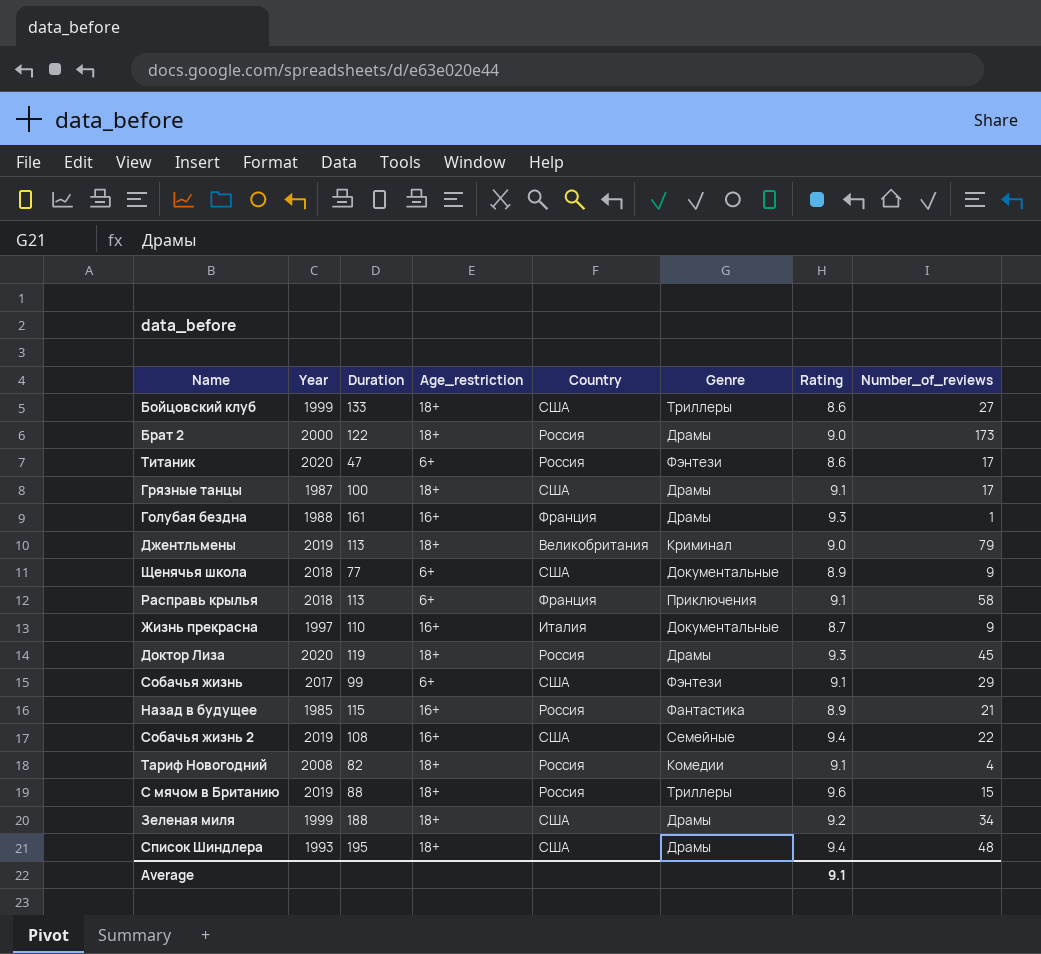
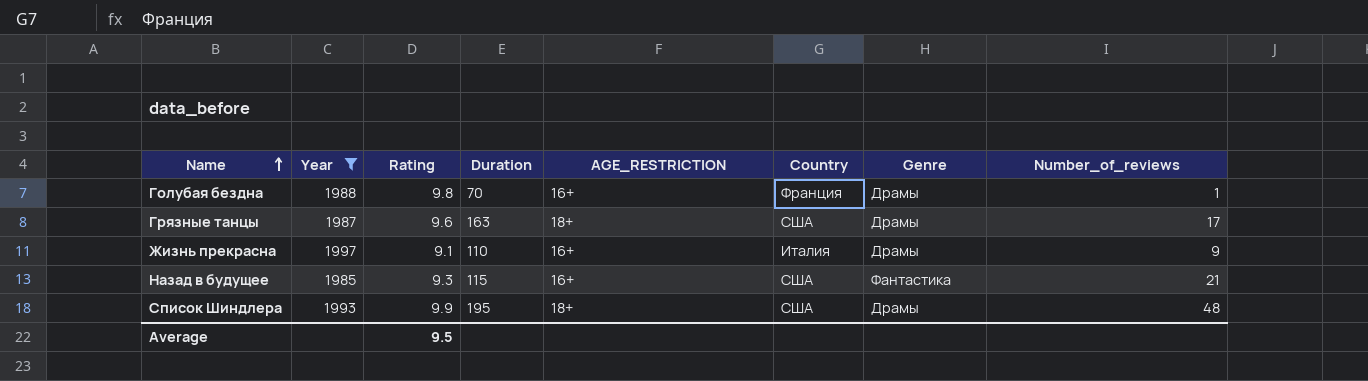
filter: none -> Year <= 1997
row order: none -> Name ascending
column Rating | position: 7 -> 3
column name: Age_restriction -> AGE_RESTRICTION
Голубая бездна | Rating: 9.3 -> 9.8
Голубая бездна | Duration: 161 -> 70
Грязные танцы | Rating: 9.1 -> 9.6
Грязные танцы | Duration: 100 -> 163
Жизнь прекрасна | Rating: 8.7 -> 9.1
Жизнь прекрасна | Genre: Документальные -> Драмы
Назад в будущее | Rating: 8.9 -> 9.3
Назад в будущее | Country: Россия -> США
Список Шиндлера | Rating: 9.4 -> 9.9
Average | Rating: 9.1 -> 9.5

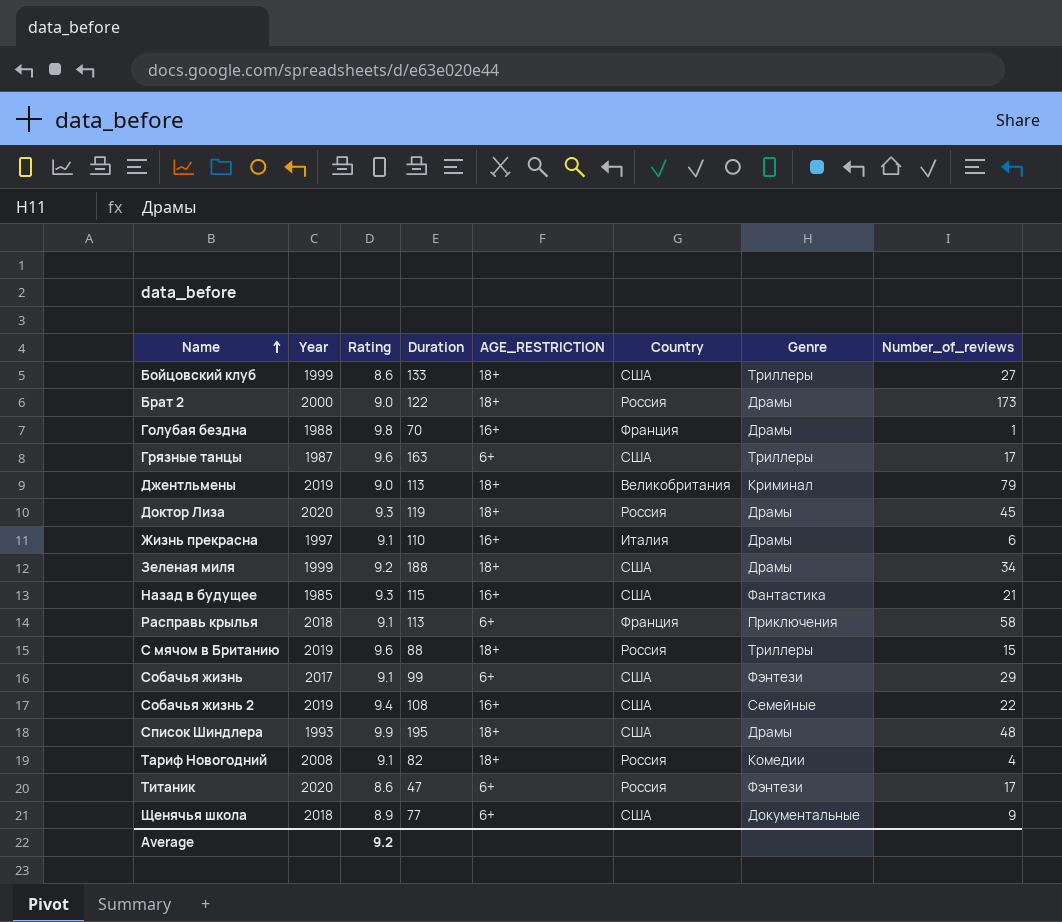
filter: Year <= 1997 -> none
Грязные танцы | AGE_RESTRICTION: 18+ -> 6+
Грязные танцы | Genre: Драмы -> Триллеры
Жизнь прекрасна | Number_of_reviews: 9 -> 6
Average | Rating: 9.5 -> 9.2

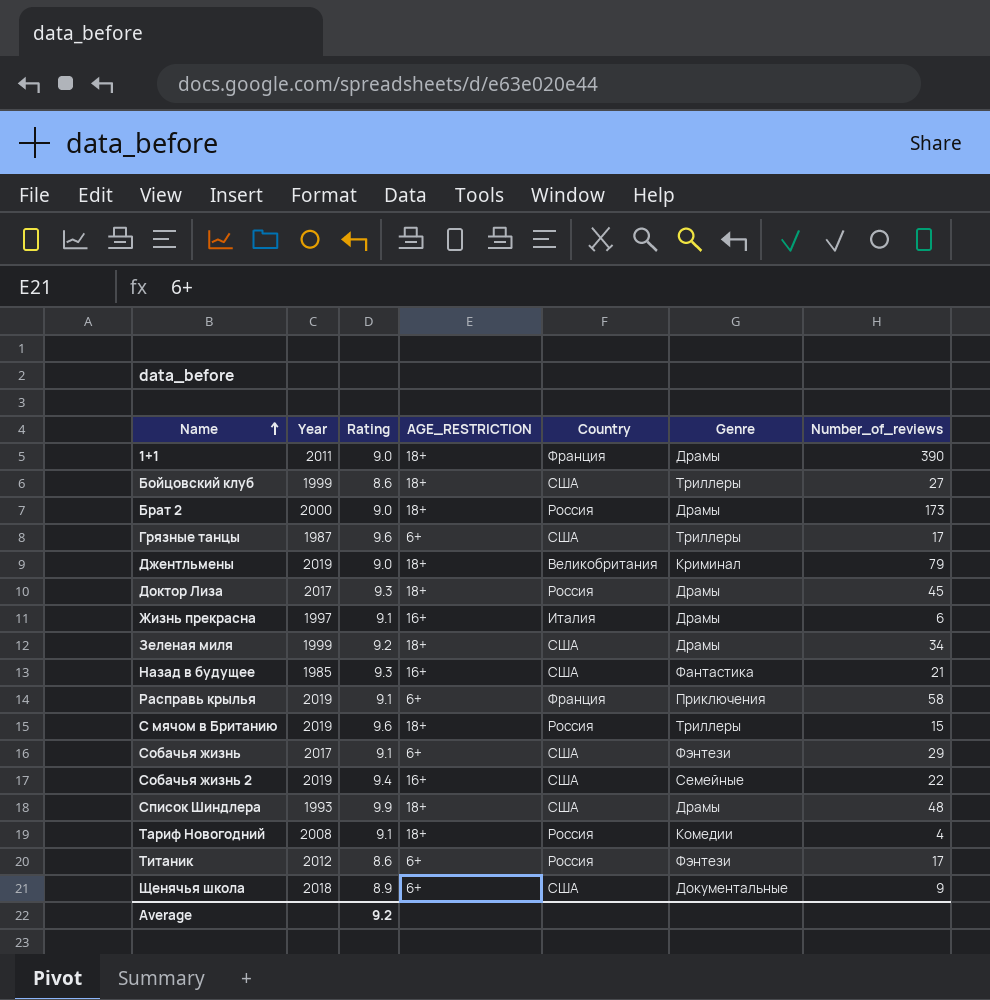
column Duration | position: 4 -> none
row Голубая бездна: 1988 | 9.8 | 70 | 16+ | Франция | Драмы | 1 -> none
row 1+1: none -> 2011 | 9.0 | 18+ | Франция | Драмы | 390
Доктор Лиза | Year: 2020 -> 2017
Расправь крылья | Year: 2018 -> 2019
Титаник | Year: 2020 -> 2012

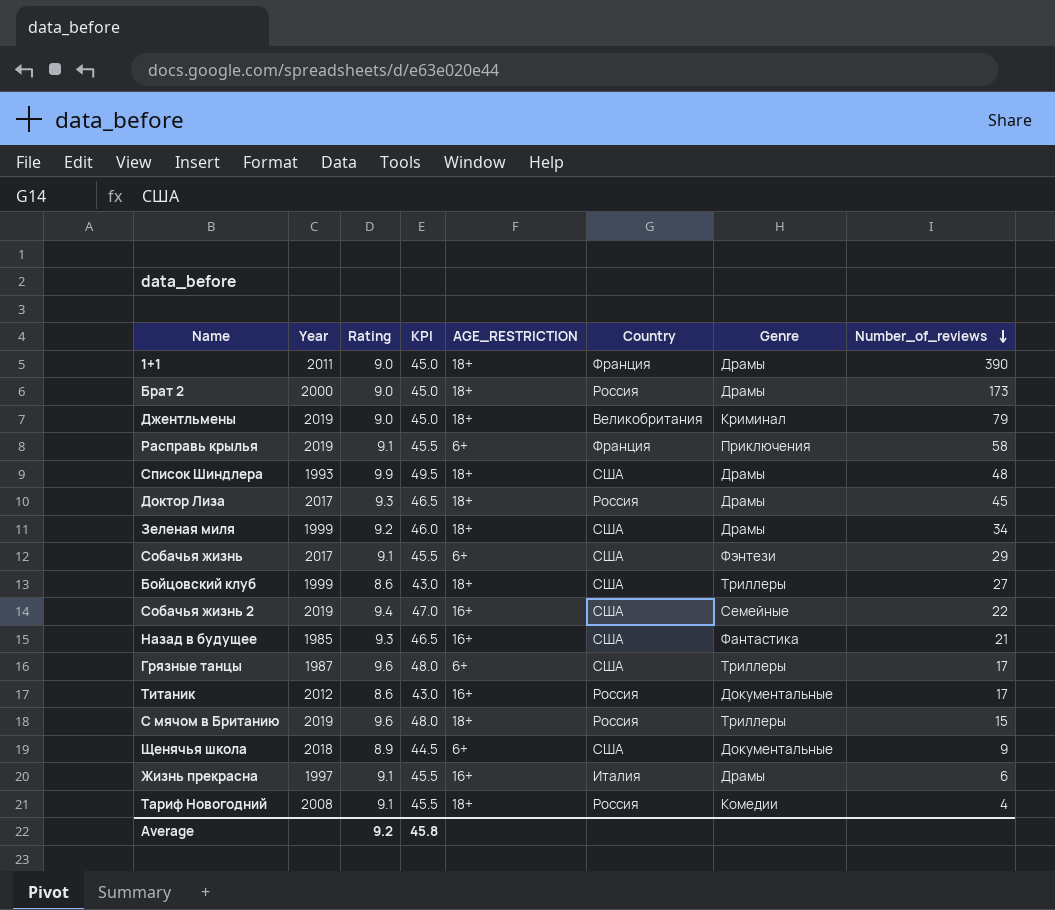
row order: Name ascending -> Number_of_reviews descending
column KPI | formula: none -> [Rating] * 5
Титаник | AGE_RESTRICTION: 6+ -> 16+
Титаник | Genre: Фэнтези -> Документальные

